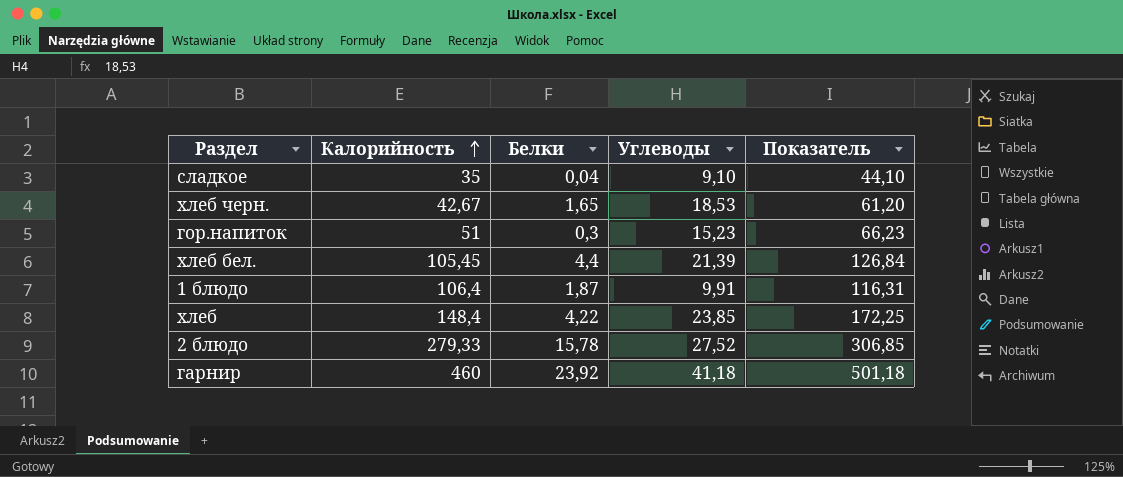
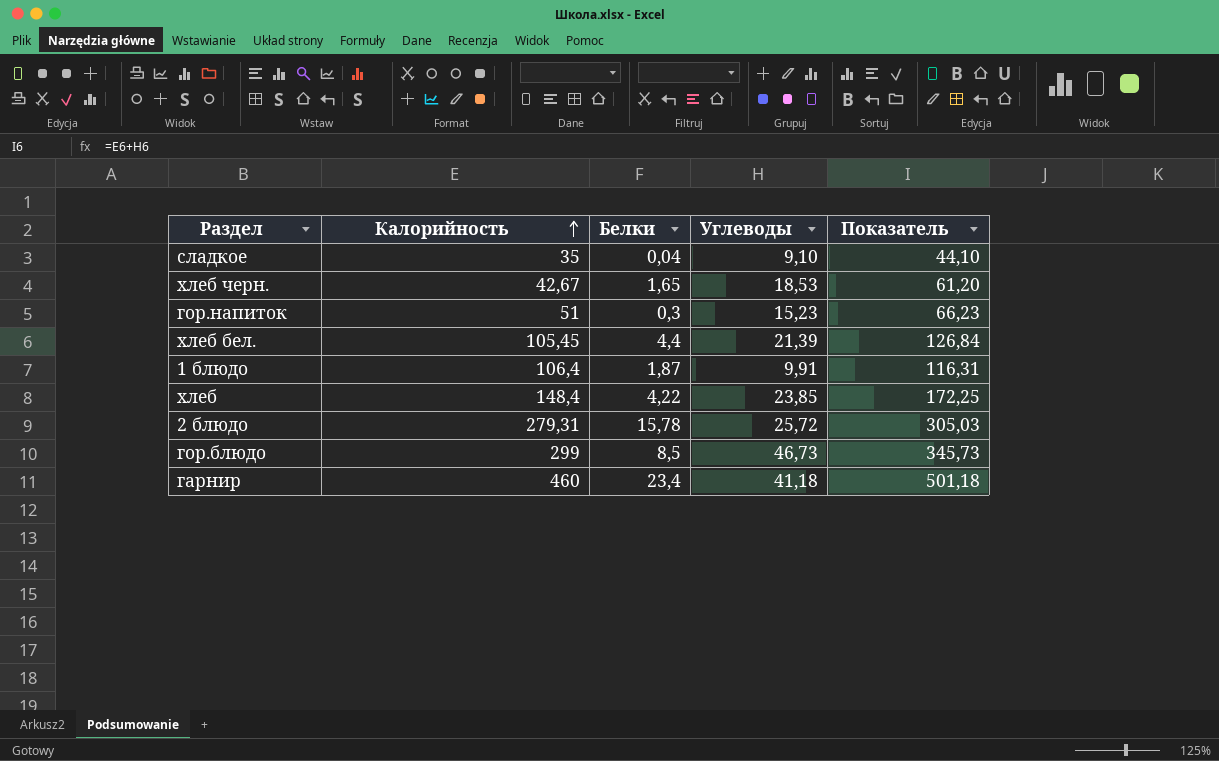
2 блюдо | Калорийность: 279,33 -> 279,31
2 блюдо | Углеводы: 27,52 -> 25,72
2 блюдо | Показатель: 306,85 -> 305,03
row гор.блюдо: none -> 299 | 8,5 | 46,73 | 345,73
гарнир | Белки: 23,92 -> 23,4

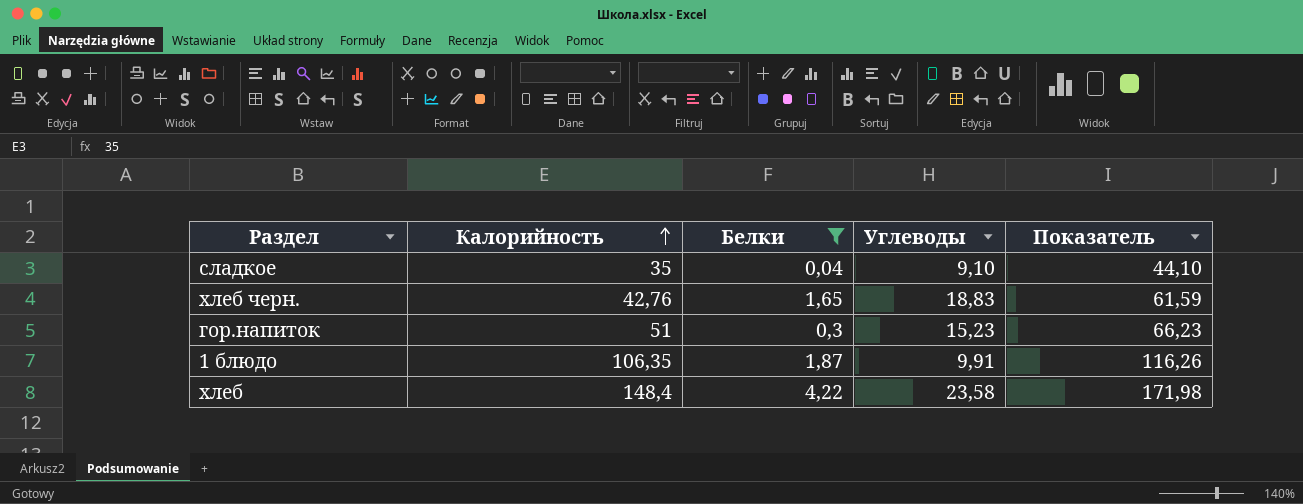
filter: none -> Белки <= 4,22
хлеб черн. | Калорийность: 42,67 -> 42,76
хлеб черн. | Углеводы: 18,53 -> 18,83
хлеб черн. | Показатель: 61,20 -> 61,59
1 блюдо | Калорийность: 106,4 -> 106,35
1 блюдо | Показатель: 116,31 -> 116,26
хлеб | Углеводы: 23,85 -> 23,58
хлеб | Показатель: 172,25 -> 171,98

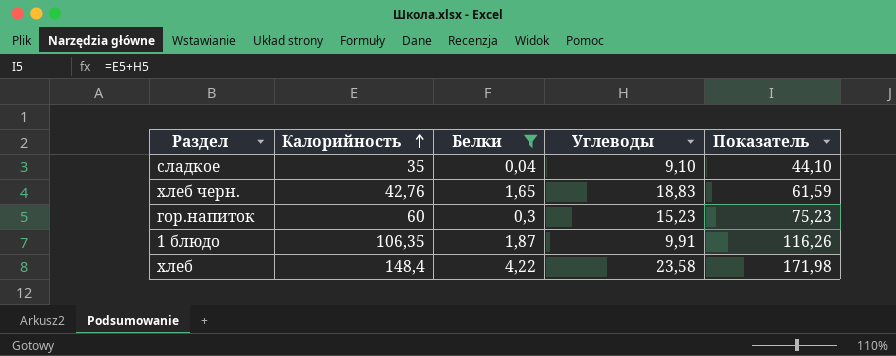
гор.напиток | Калорийность: 51 -> 60
гор.напиток | Показатель: 66,23 -> 75,23

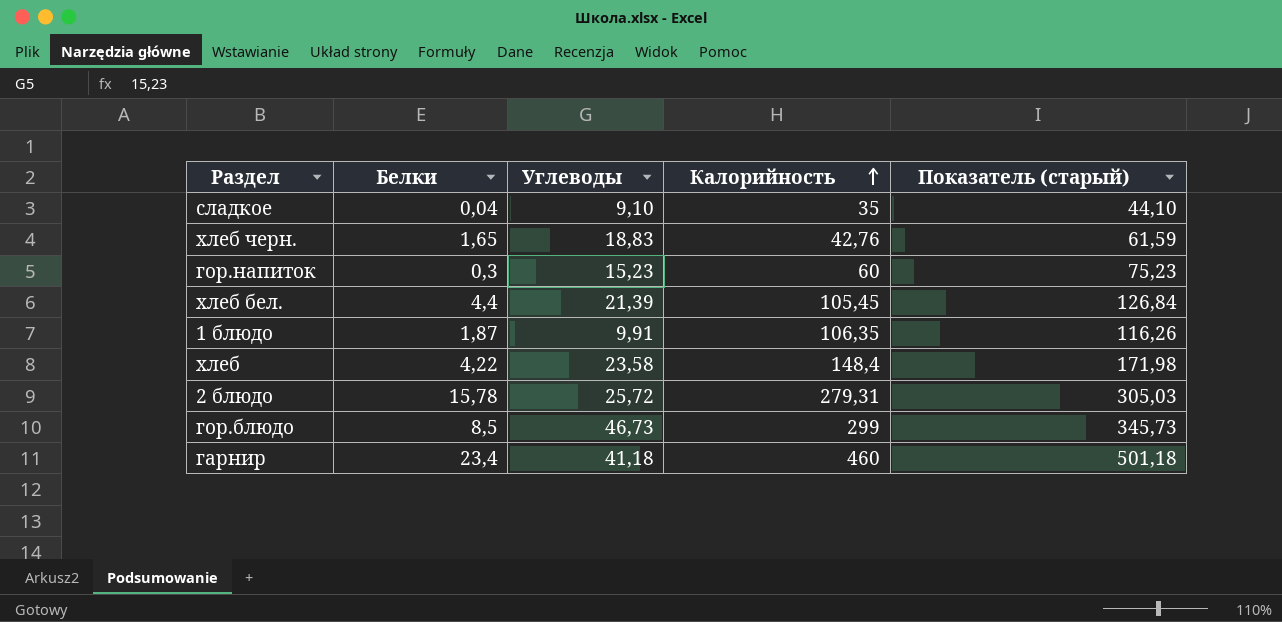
filter: Белки <= 4,22 -> none
column Калорийность | position: 2 -> 4
column name: Показатель -> Показатель (старый)

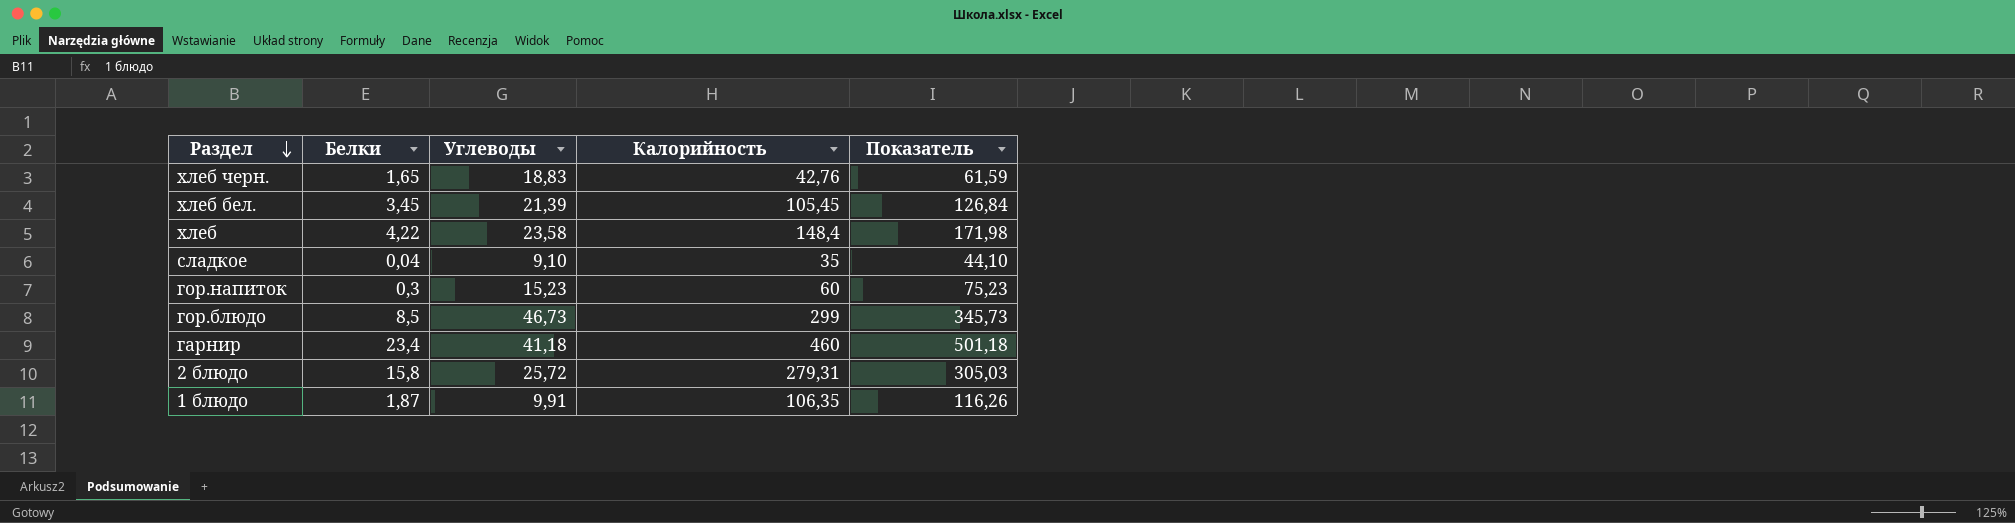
row order: Калорийность ascending -> Раздел descending
column name: Показатель (старый) -> Показатель
хлеб бел. | Белки: 4,4 -> 3,45
2 блюдо | Белки: 15,78 -> 15,8

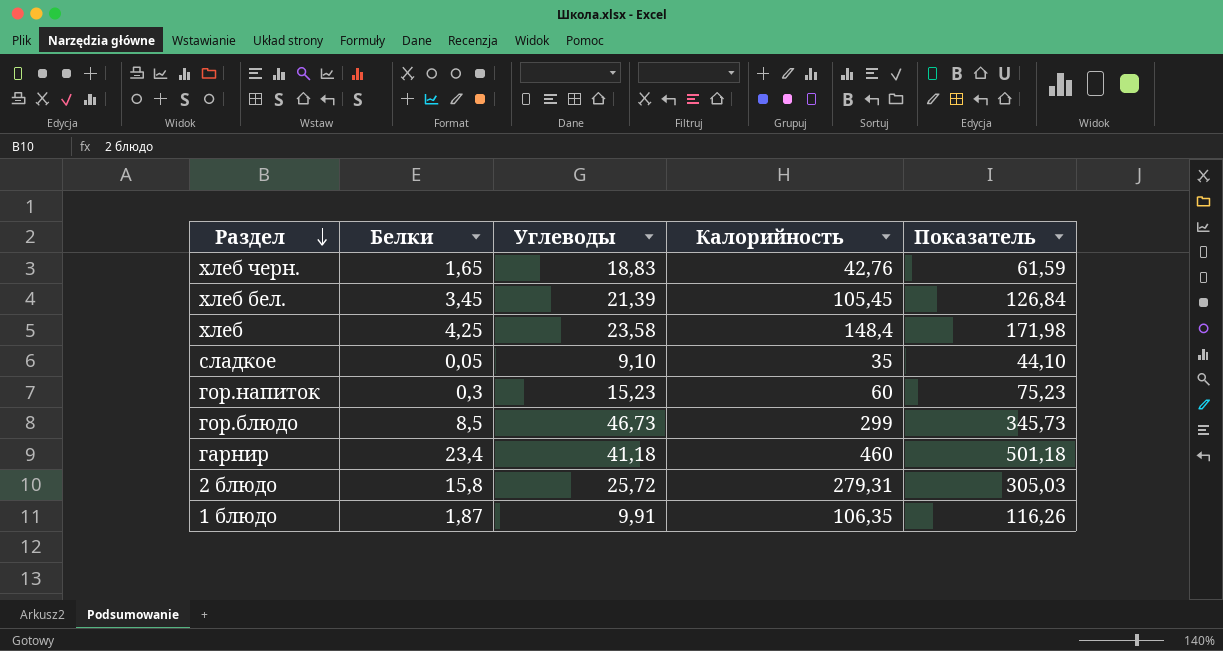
хлеб | Белки: 4,22 -> 4,25
сладкое | Белки: 0,04 -> 0,05

